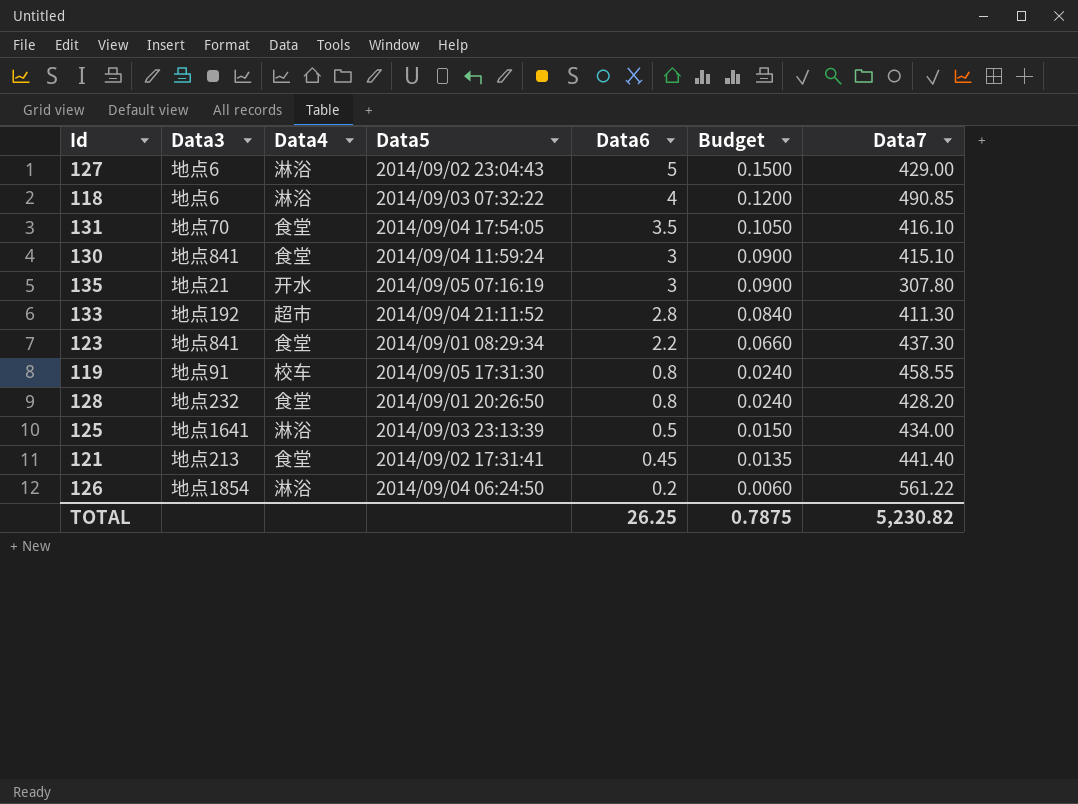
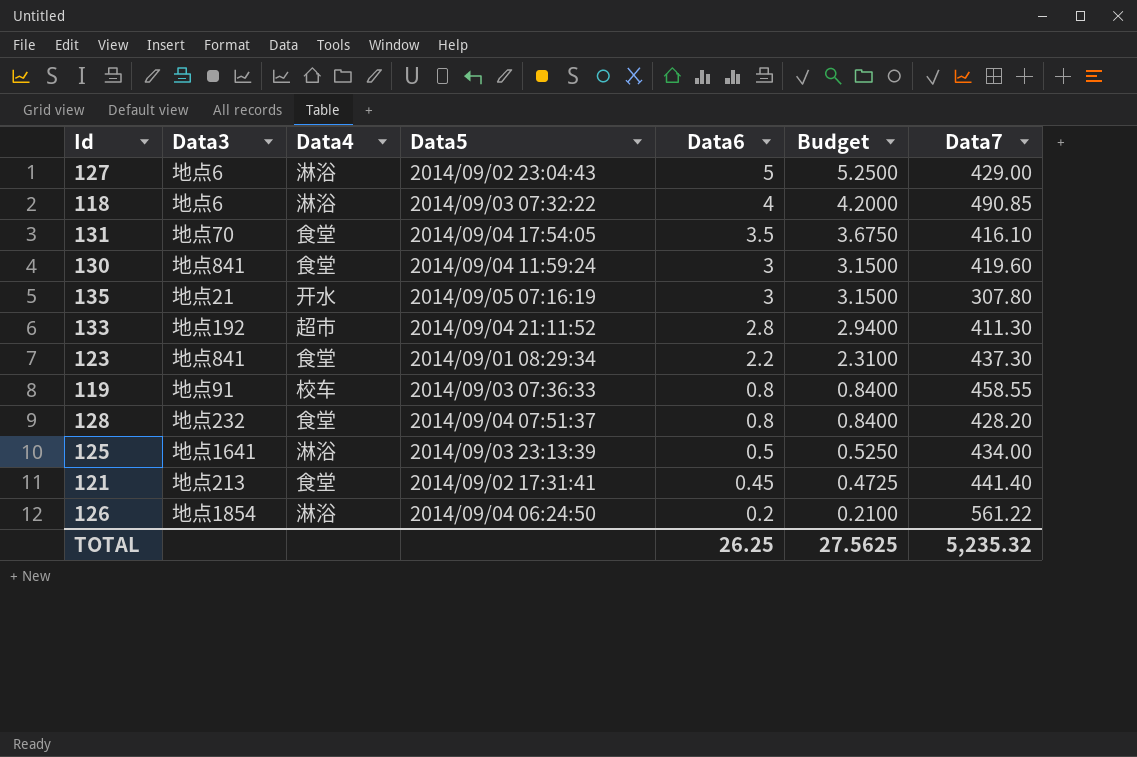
column Budget | formula: [Data6] * 0.03 -> [Data6] * 1.05
130 | Data7: 415.10 -> 419.60
119 | Data5: 2014/09/05 17:31:30 -> 2014/09/03 07:36:33
128 | Data5: 2014/09/01 20:26:50 -> 2014/09/04 07:51:37
TOTAL | Budget: 0.7875 -> 27.5625
TOTAL | Data7: 5,230.82 -> 5,235.32

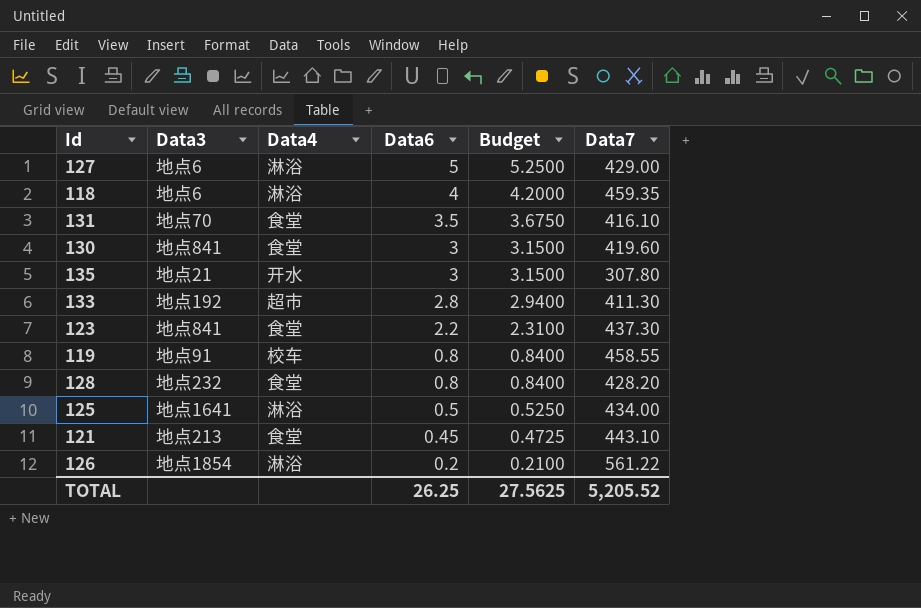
column Data5 | position: 4 -> none
118 | Data7: 490.85 -> 459.35
121 | Data7: 441.40 -> 443.10
TOTAL | Data7: 5,235.32 -> 5,205.52

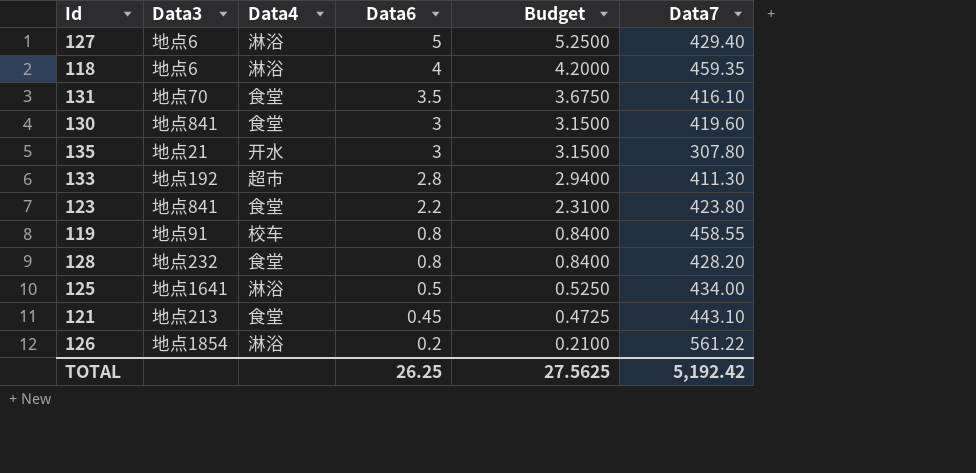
127 | Data7: 429.00 -> 429.40
123 | Data7: 437.30 -> 423.80
TOTAL | Data7: 5,205.52 -> 5,192.42

